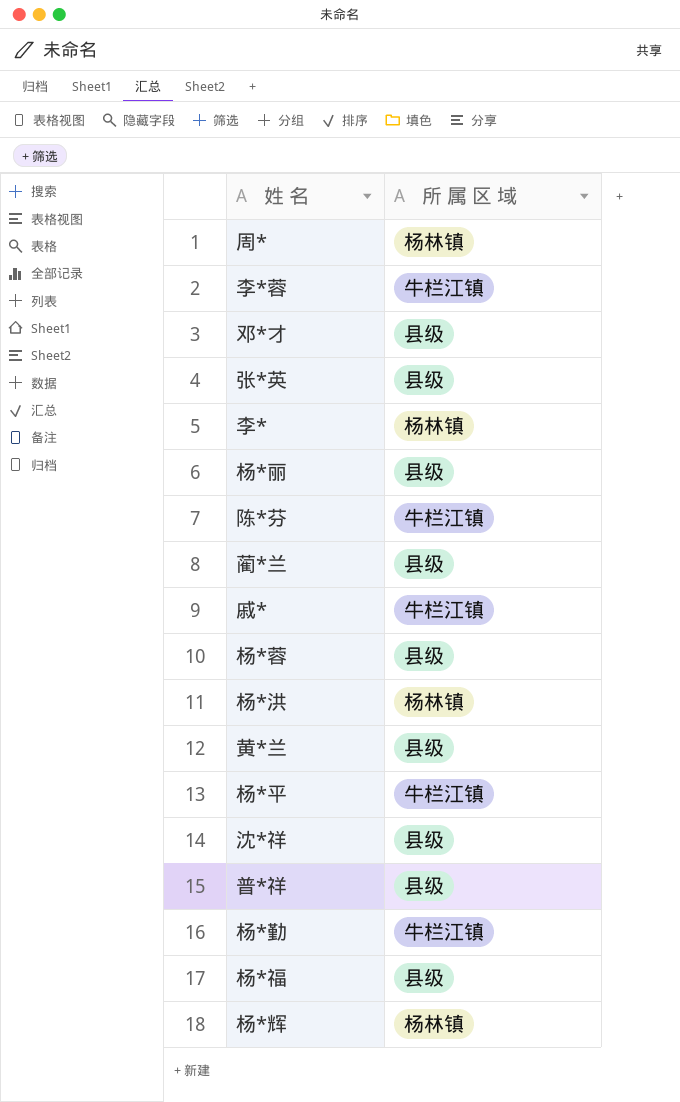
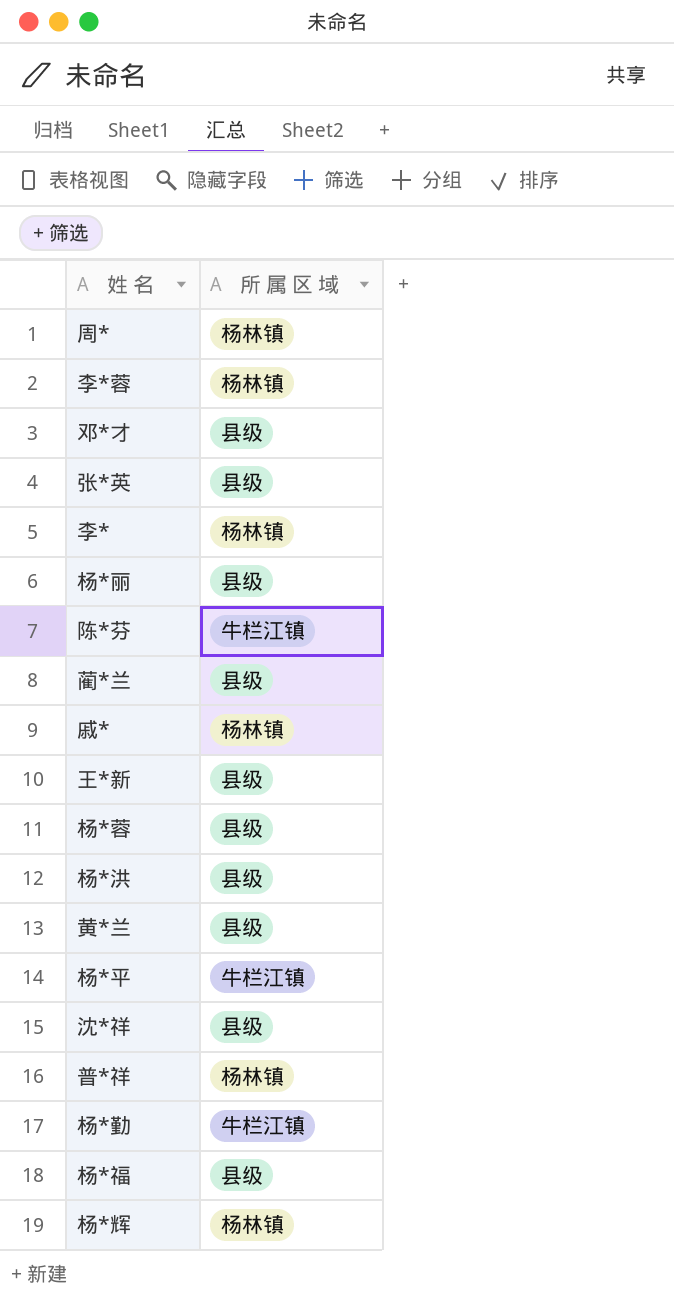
李*蓉 | 所 属 区 域: 牛栏江镇 -> 杨林镇
戚* | 所 属 区 域: 牛栏江镇 -> 杨林镇
row 王*新: none -> 县级
杨*洪 | 所 属 区 域: 杨林镇 -> 县级
普*祥 | 所 属 区 域: 县级 -> 杨林镇

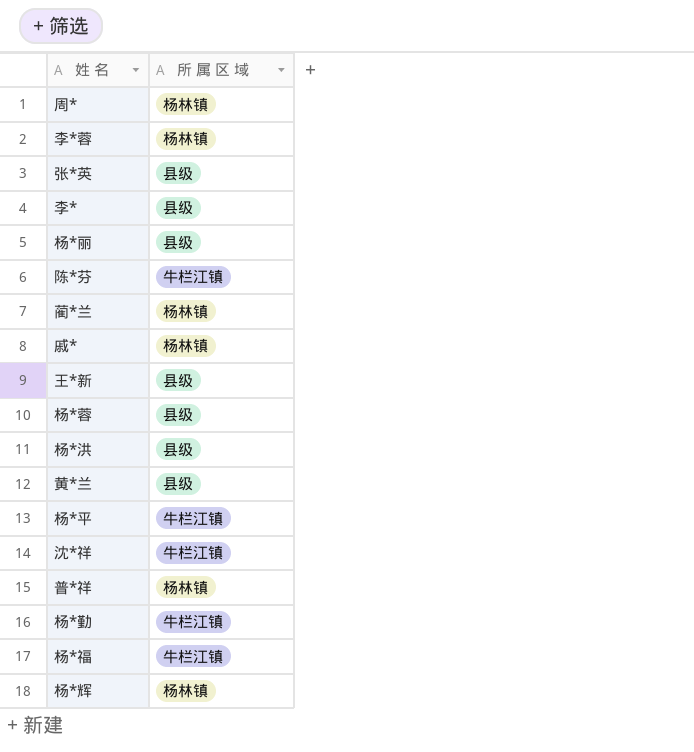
row 邓*才: 县级 -> none
李* | 所 属 区 域: 杨林镇 -> 县级
蔺*兰 | 所 属 区 域: 县级 -> 杨林镇
沈*祥 | 所 属 区 域: 县级 -> 牛栏江镇
杨*福 | 所 属 区 域: 县级 -> 牛栏江镇

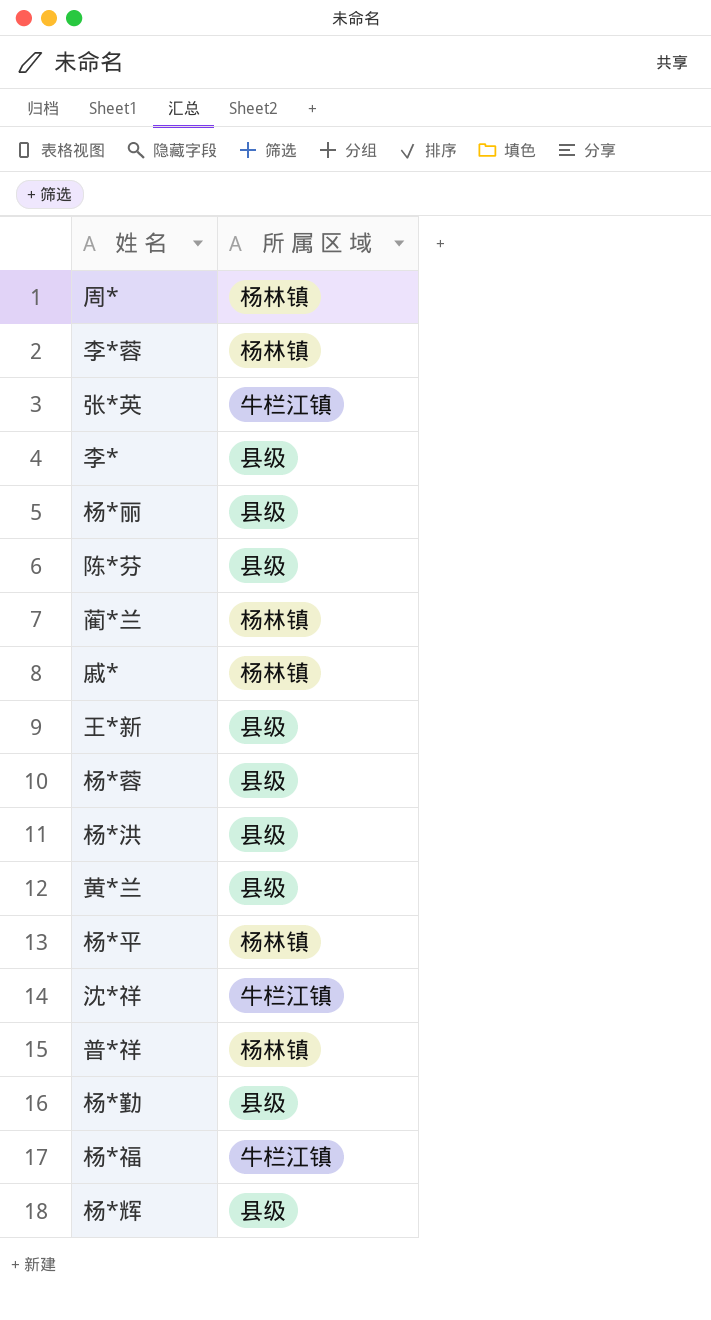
张*英 | 所 属 区 域: 县级 -> 牛栏江镇
陈*芬 | 所 属 区 域: 牛栏江镇 -> 县级
杨*平 | 所 属 区 域: 牛栏江镇 -> 杨林镇
杨*勤 | 所 属 区 域: 牛栏江镇 -> 县级
杨*辉 | 所 属 区 域: 杨林镇 -> 县级

